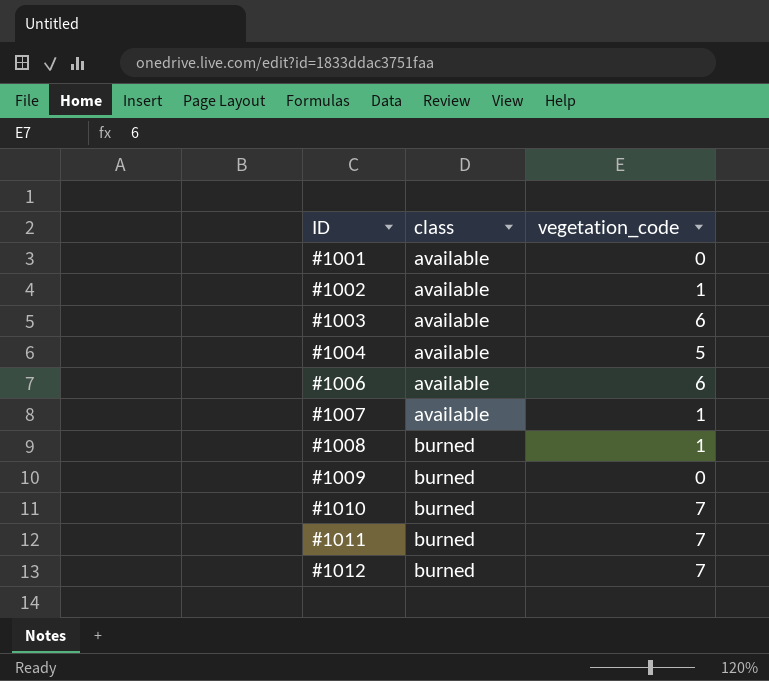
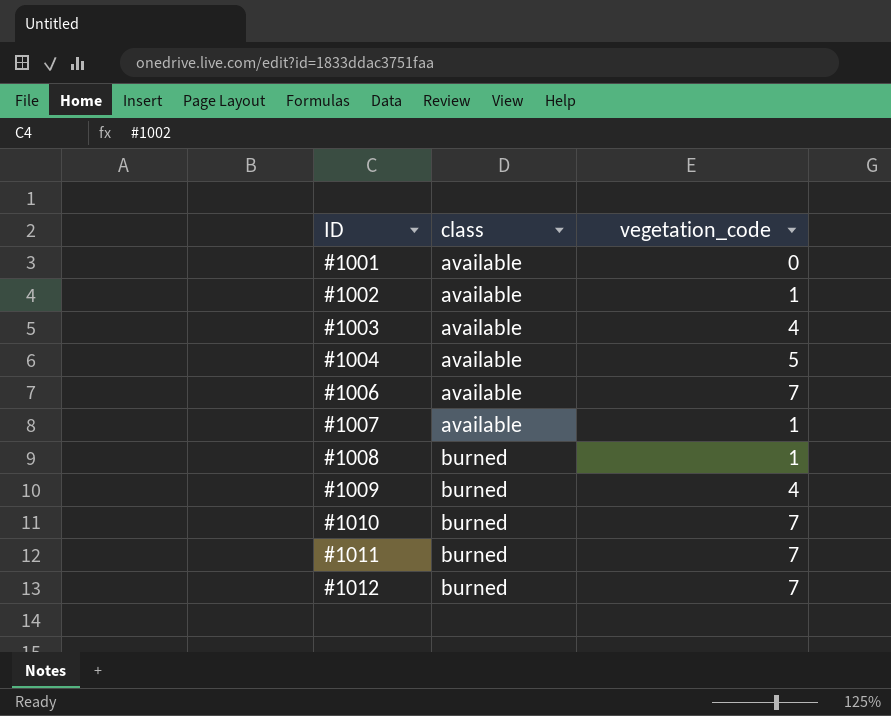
#1003 | vegetation_code: 6 -> 4
#1006 | vegetation_code: 6 -> 7
#1009 | vegetation_code: 0 -> 4

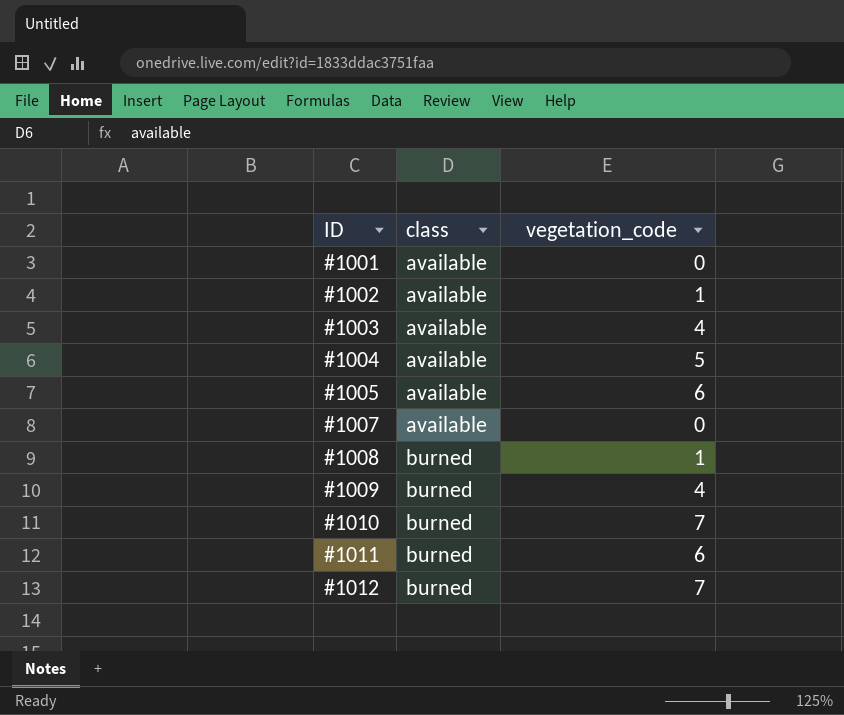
row #1006: available | 7 -> none
row #1005: none -> available | 6
#1007 | vegetation_code: 1 -> 0
#1011 | vegetation_code: 7 -> 6

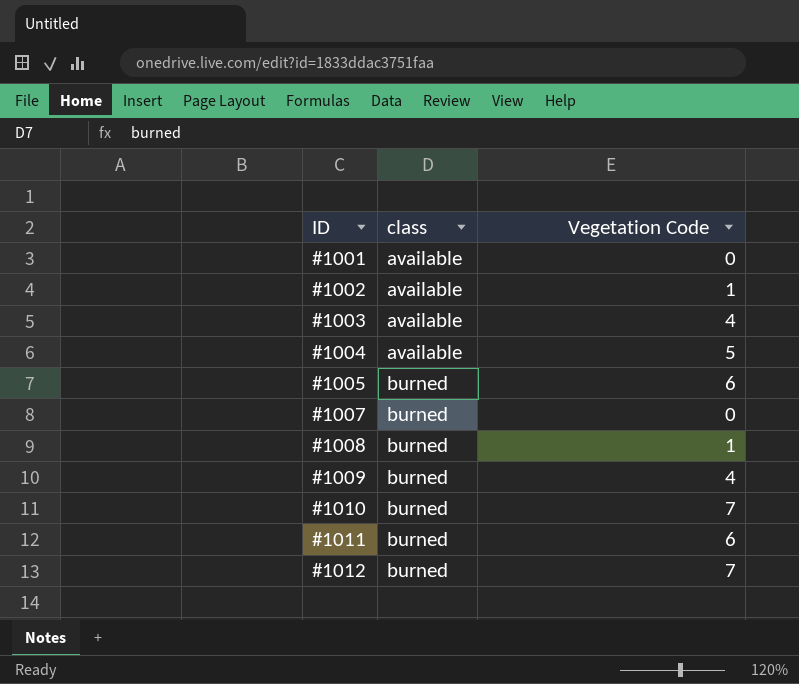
column name: vegetation_code -> Vegetation Code
#1005 | class: available -> burned
#1007 | class: available -> burned

